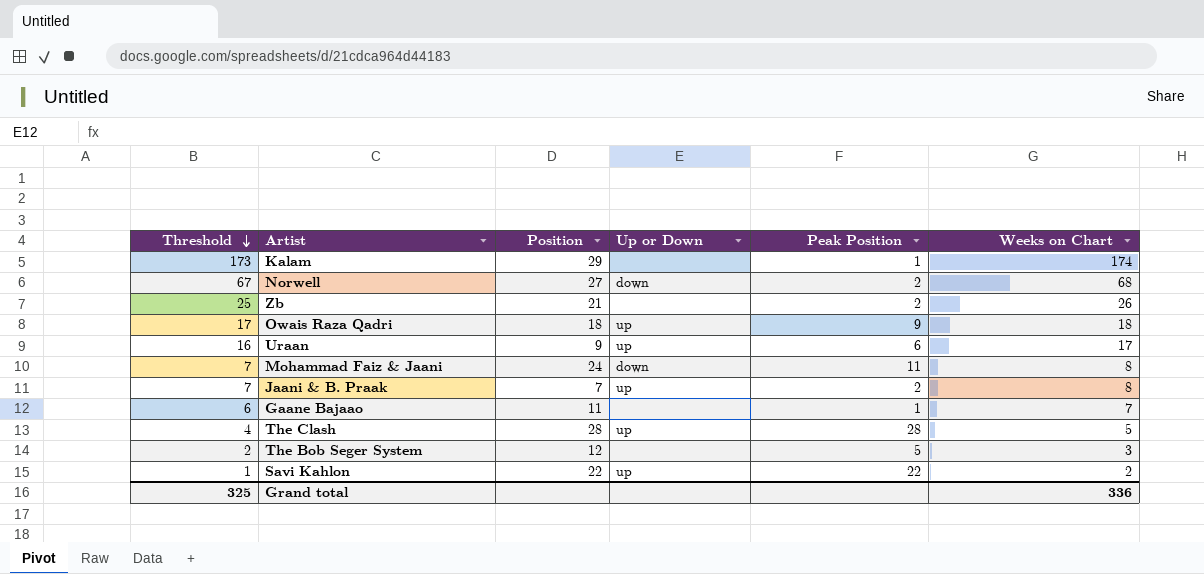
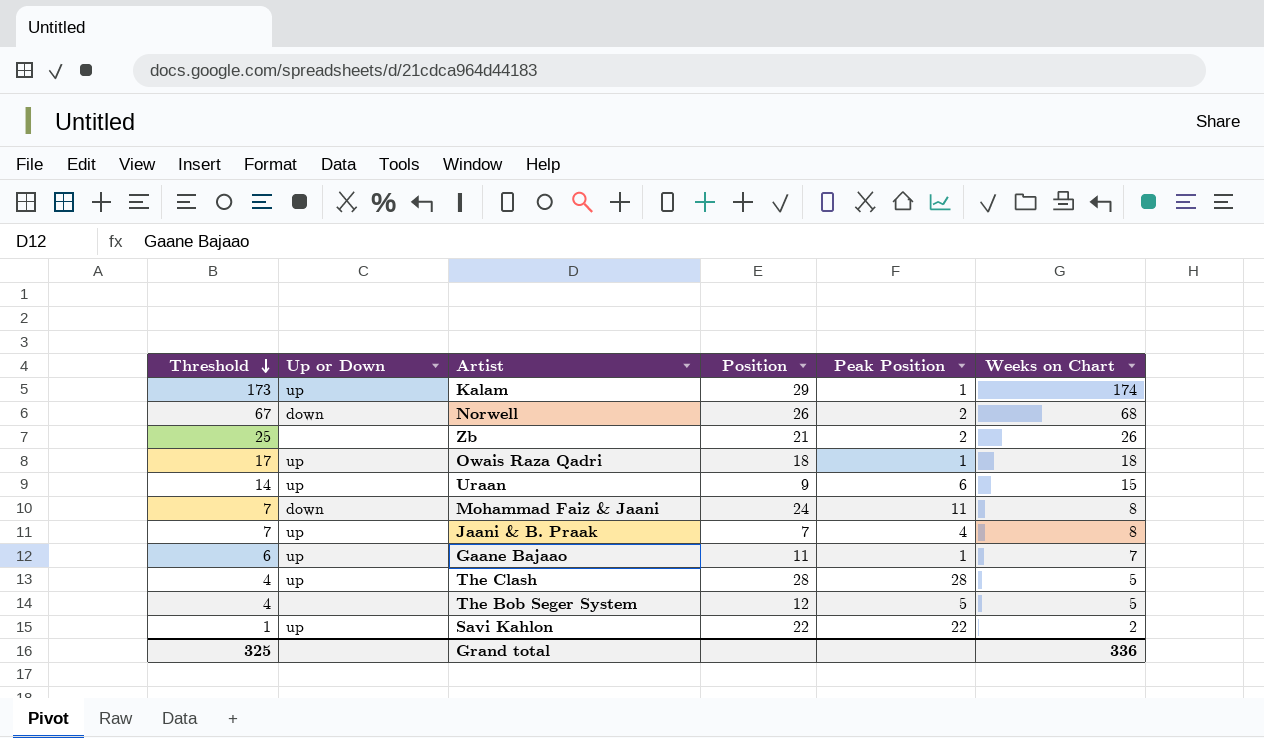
column Up or Down | position: 4 -> 2
Kalam | Up or Down: none -> up
Norwell | Position: 27 -> 26
Owais Raza Qadri | Peak Position: 9 -> 1
Uraan | Threshold: 16 -> 14
Uraan | Weeks on Chart: 17 -> 15
Jaani & B. Praak | Peak Position: 2 -> 4
Gaane Bajaao | Up or Down: none -> up
The Bob Seger System | Threshold: 2 -> 4
The Bob Seger System | Weeks on Chart: 3 -> 5

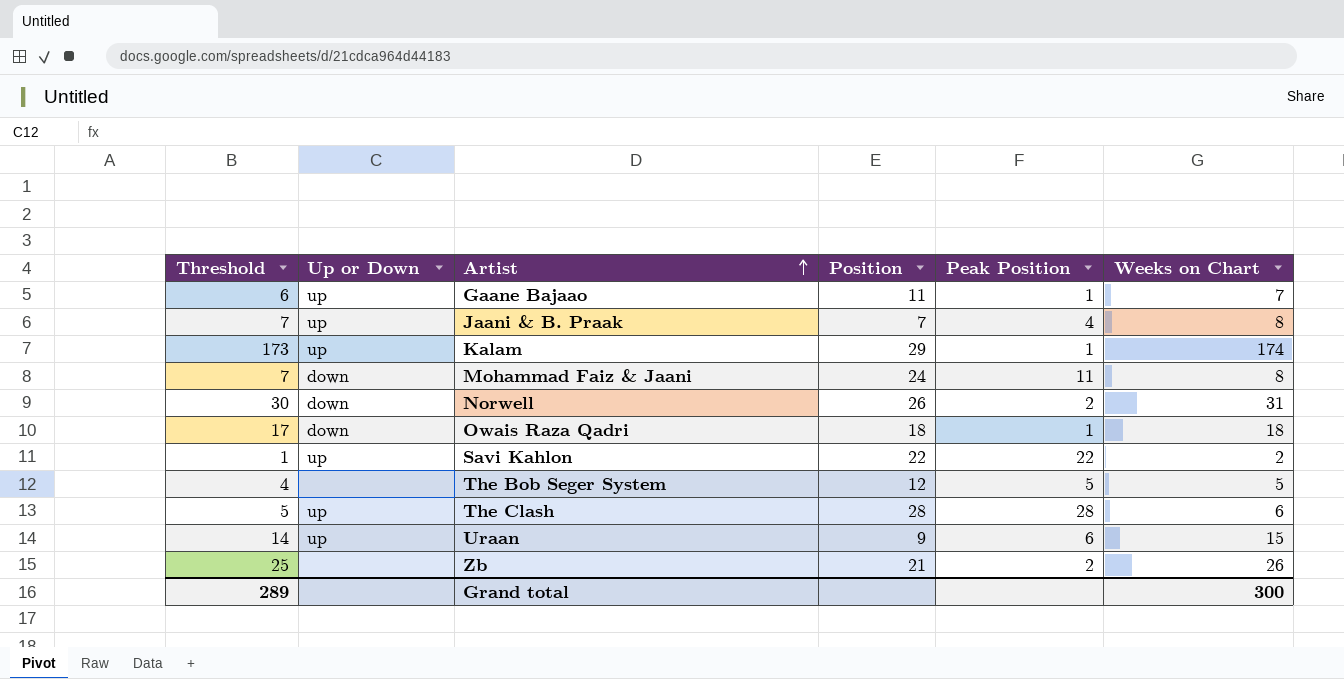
row order: Threshold descending -> Artist ascending
Norwell | Threshold: 67 -> 30
Norwell | Weeks on Chart: 68 -> 31
Owais Raza Qadri | Up or Down: up -> down
The Clash | Threshold: 4 -> 5
The Clash | Weeks on Chart: 5 -> 6
Grand total | Threshold: 325 -> 289
Grand total | Weeks on Chart: 336 -> 300

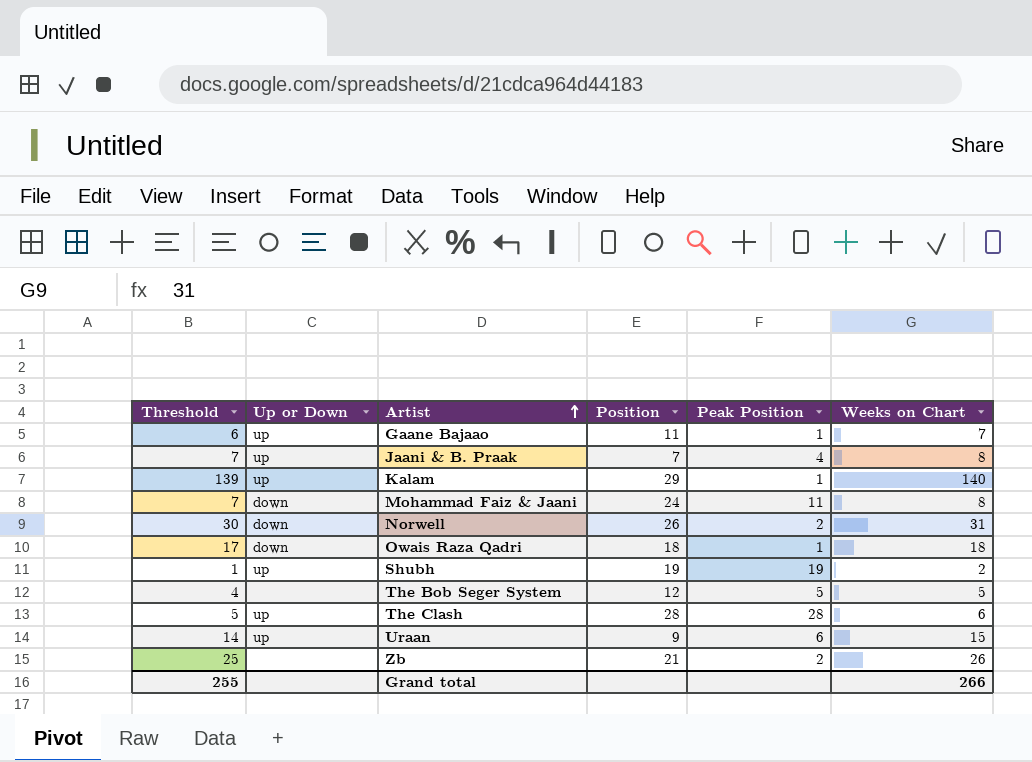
row Savi Kahlon: 1 | up | 22 | 22 | 2 -> none
Kalam | Threshold: 173 -> 139
Kalam | Weeks on Chart: 174 -> 140
row Shubh: none -> 1 | up | 19 | 19 | 2
Grand total | Threshold: 289 -> 255
Grand total | Weeks on Chart: 300 -> 266

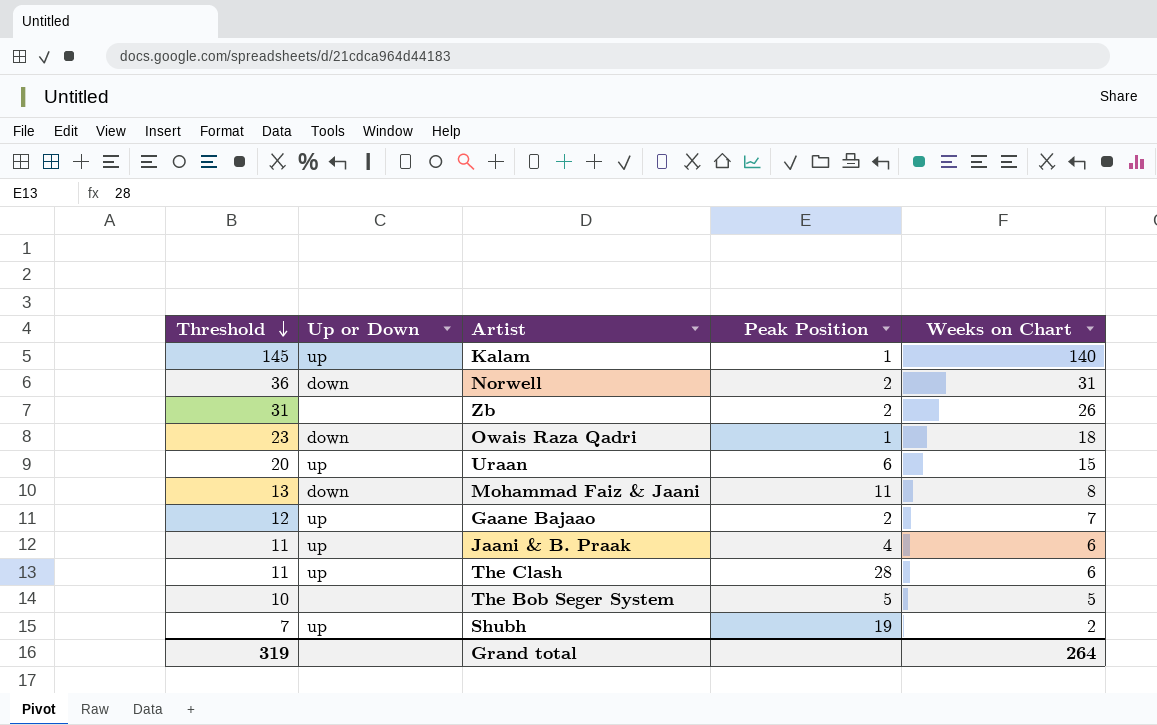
row order: Artist ascending -> Threshold descending
column Position | position: 4 -> none
column Threshold | formula: [Weeks on Chart] - 1 -> [Weeks on Chart] + 5
Gaane Bajaao | Peak Position: 1 -> 2
Jaani & B. Praak | Weeks on Chart: 8 -> 6
Grand total | Threshold: 255 -> 319
Grand total | Weeks on Chart: 266 -> 264

